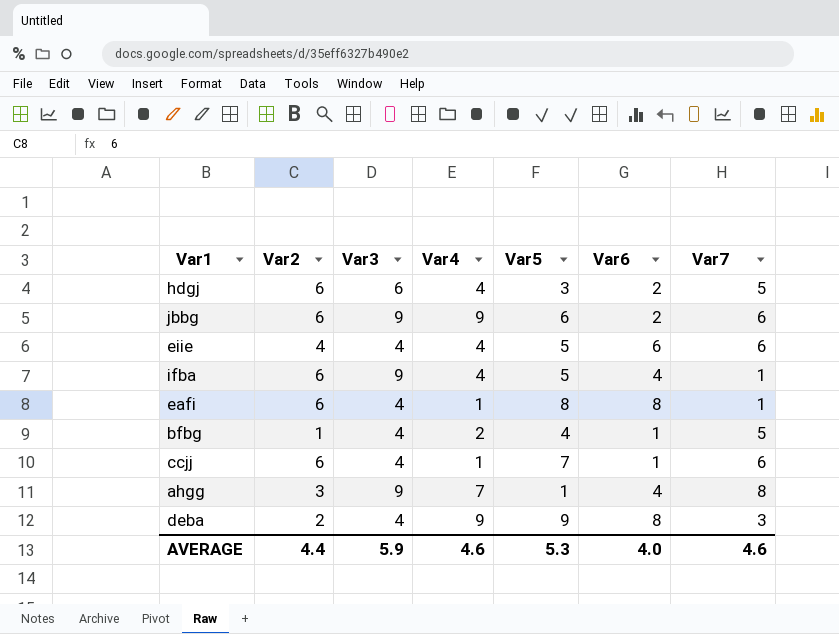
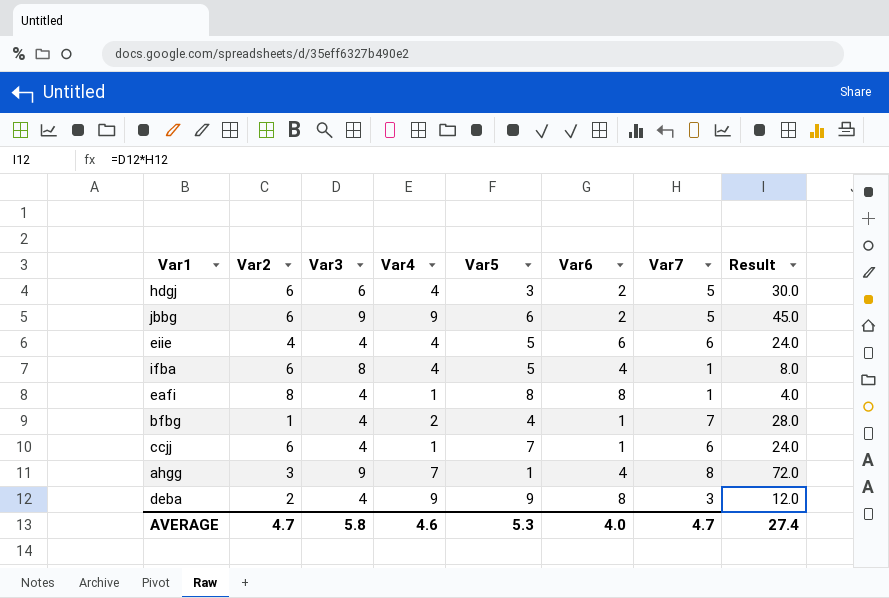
column Result | formula: none -> [Var3] * [Var7]
jbbg | Var7: 6 -> 5
ifba | Var3: 9 -> 8
eafi | Var2: 6 -> 8
bfbg | Var7: 5 -> 7
AVERAGE | Var2: 4.4 -> 4.7
AVERAGE | Var3: 5.9 -> 5.8
AVERAGE | Var7: 4.6 -> 4.7

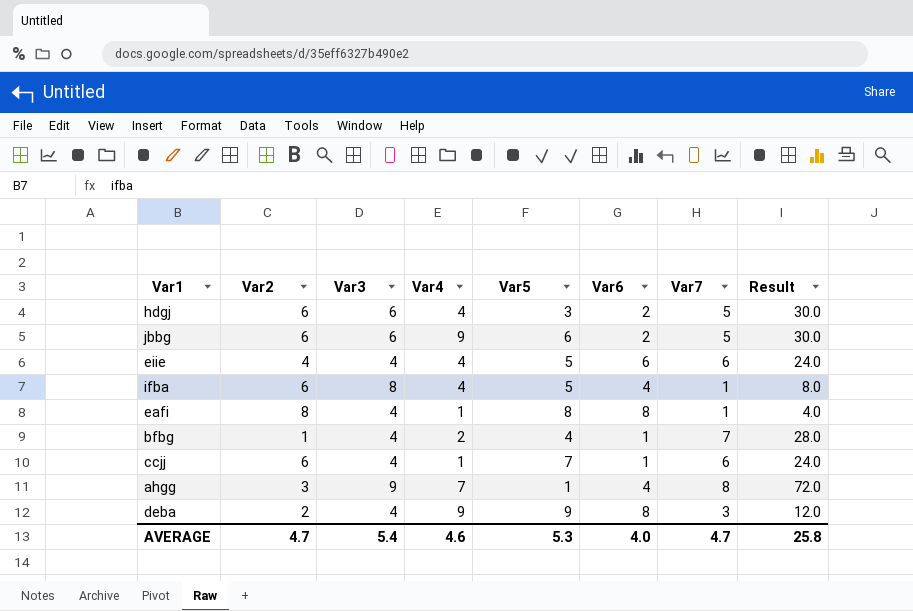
jbbg | Var3: 9 -> 6
jbbg | Result: 45.0 -> 30.0
AVERAGE | Var3: 5.8 -> 5.4
AVERAGE | Result: 27.4 -> 25.8

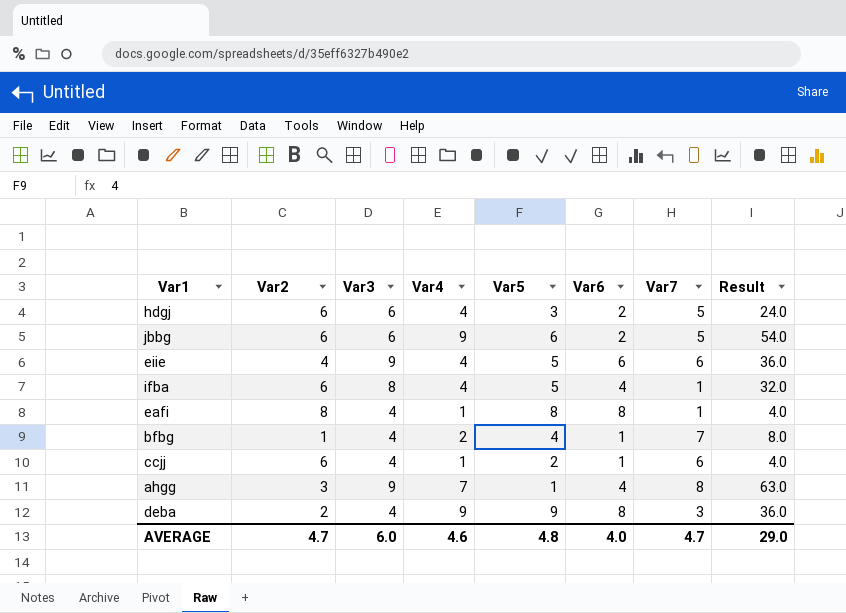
column Result | formula: [Var3] * [Var7] -> [Var3] * [Var4]
eiie | Var3: 4 -> 9
ccjj | Var5: 7 -> 2
AVERAGE | Var3: 5.4 -> 6.0
AVERAGE | Var5: 5.3 -> 4.8
AVERAGE | Result: 25.8 -> 29.0

